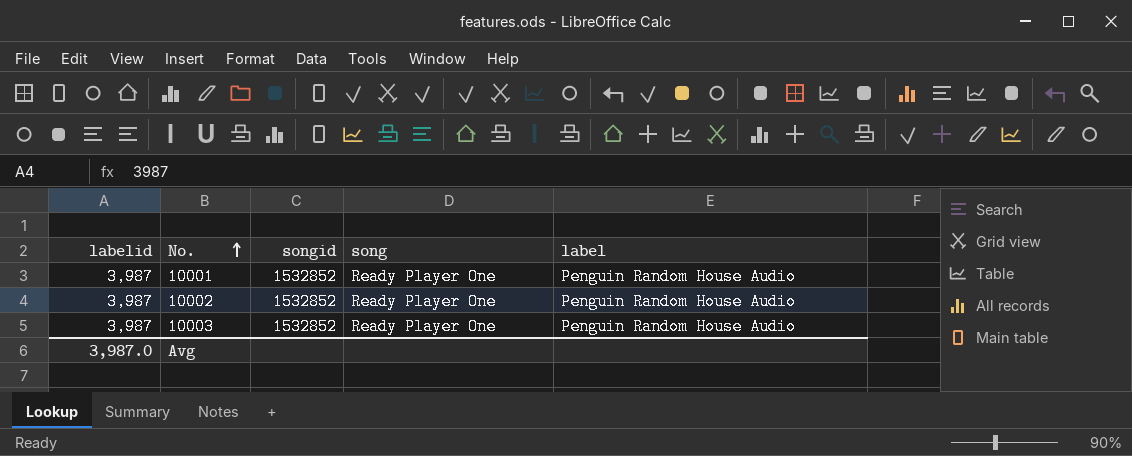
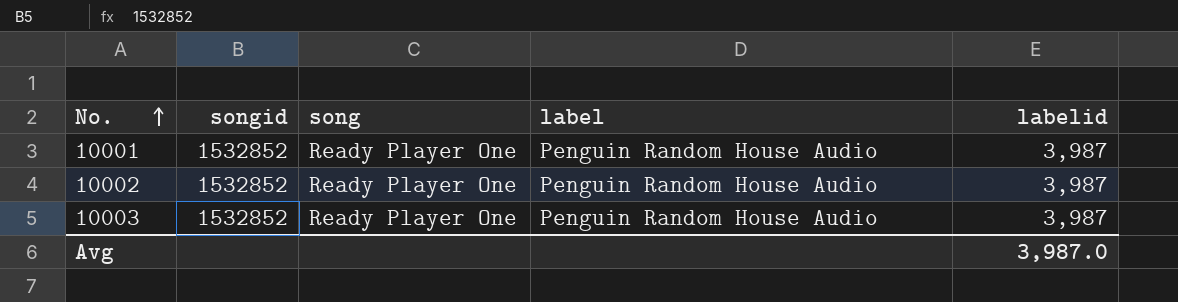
column labelid | position: 1 -> 5

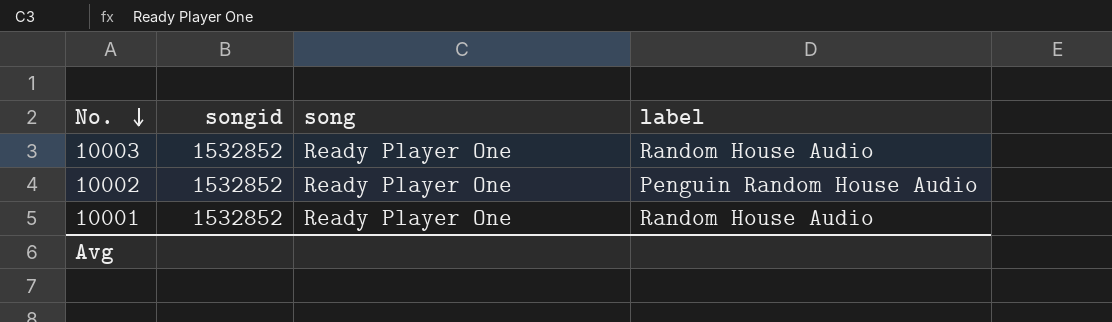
row order: No. ascending -> No. descending
column labelid | position: 5 -> none
10003 | label: Penguin Random House Audio -> Random House Audio
10001 | label: Penguin Random House Audio -> Random House Audio

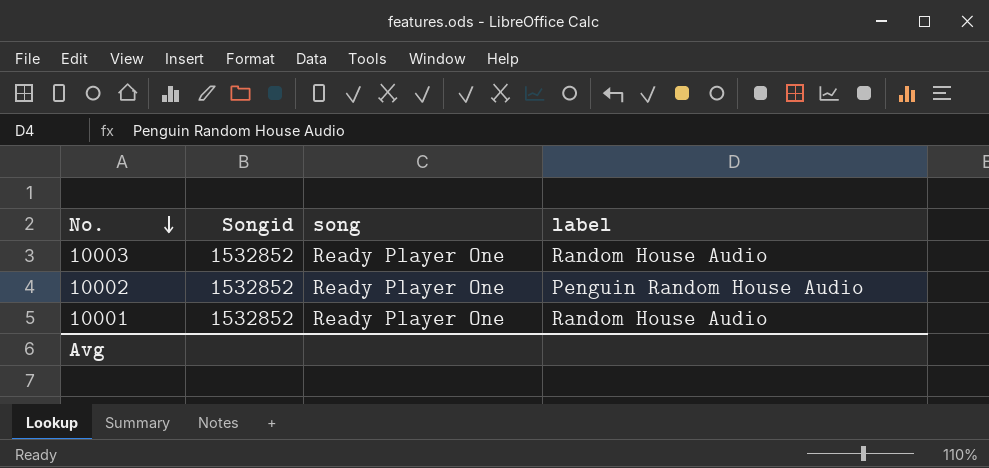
column name: songid -> Songid

